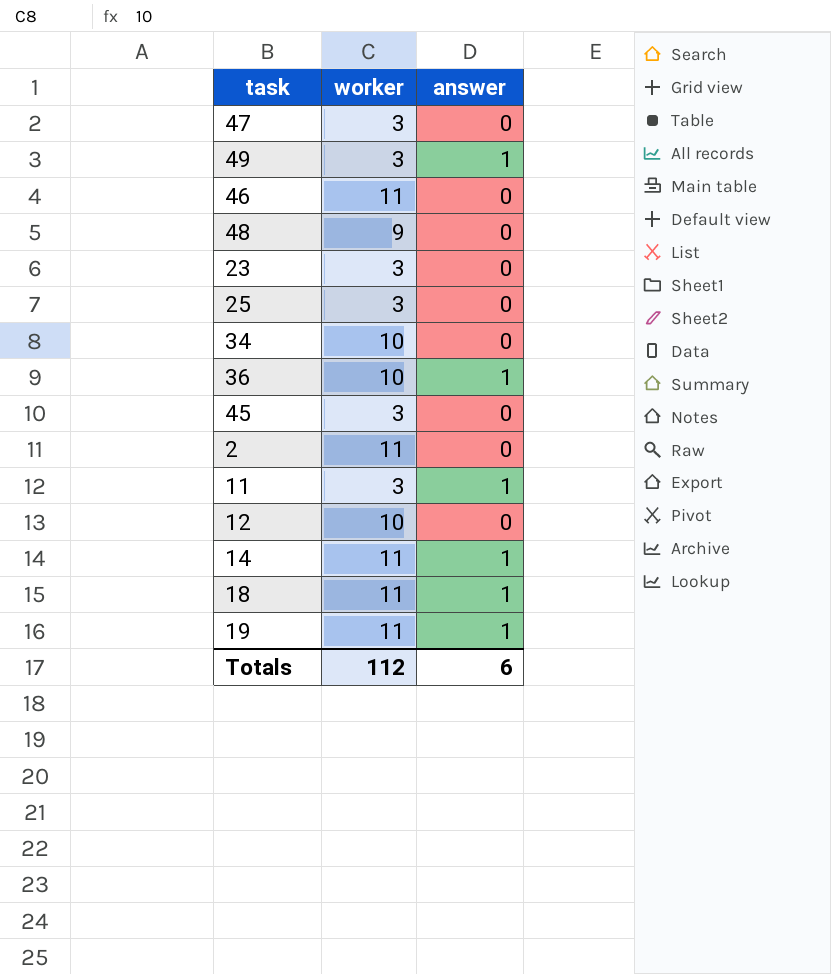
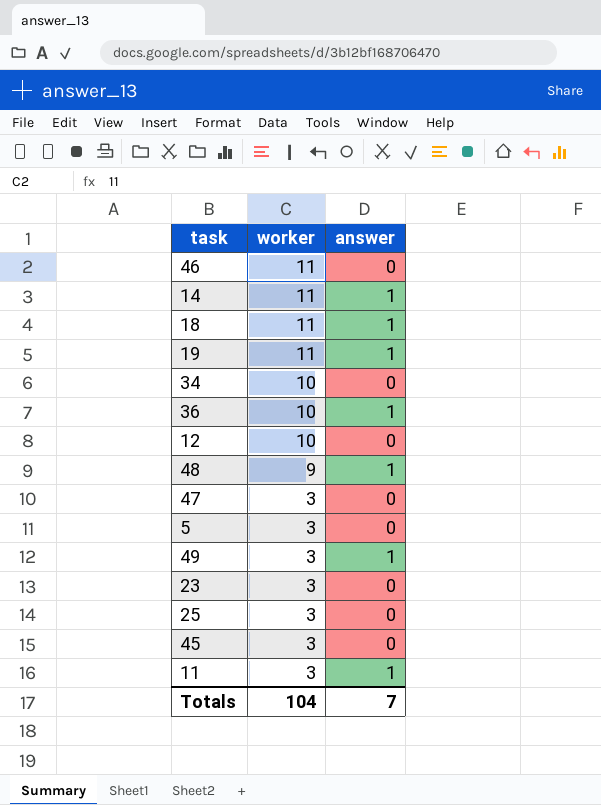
row order: none -> worker descending
row 2: 11 | 0 -> none
48 | answer: 0 -> 1
row 5: none -> 3 | 0
Totals | worker: 112 -> 104
Totals | answer: 6 -> 7

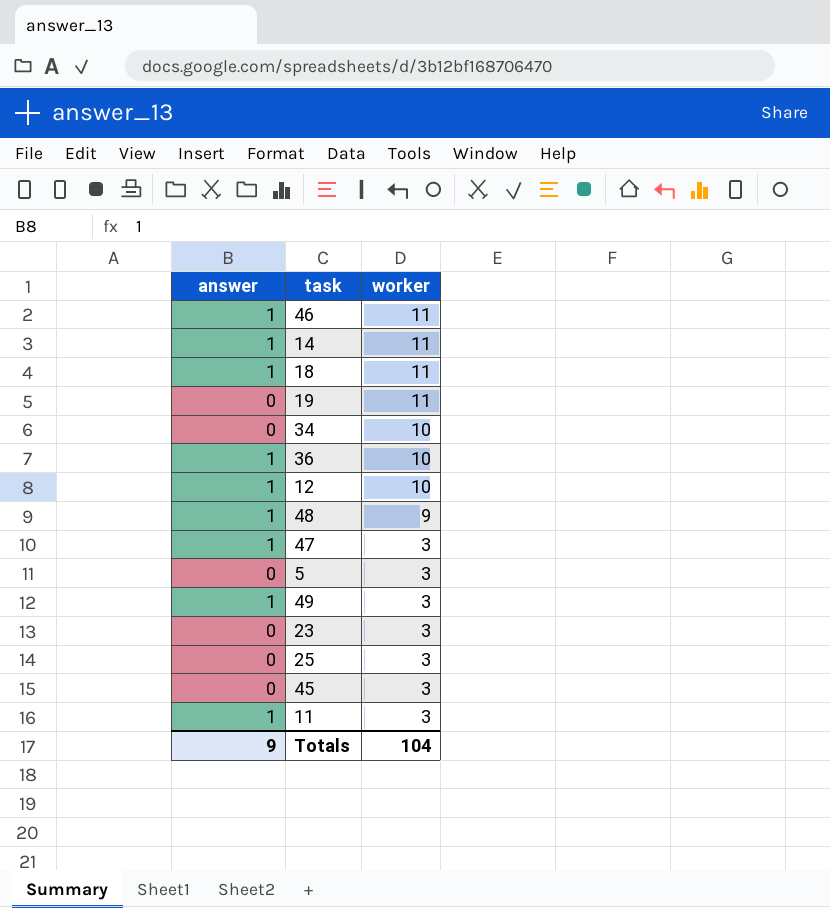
column answer | position: 3 -> 1
46 | answer: 0 -> 1
19 | answer: 1 -> 0
12 | answer: 0 -> 1
47 | answer: 0 -> 1
Totals | answer: 7 -> 9

